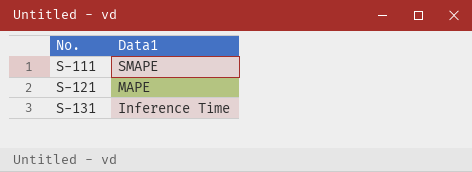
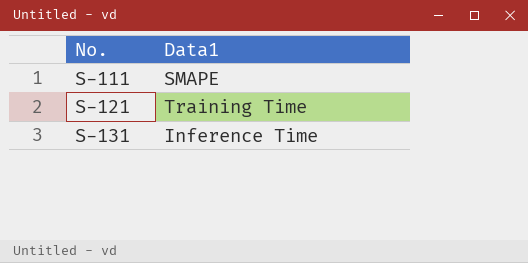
S-121 | Data1: MAPE -> Training Time

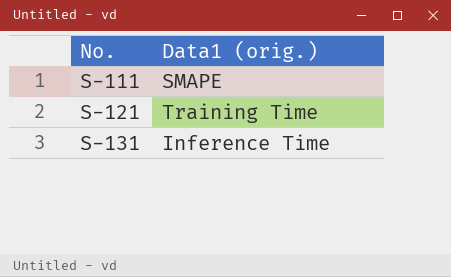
column name: Data1 -> Data1 (orig.)

